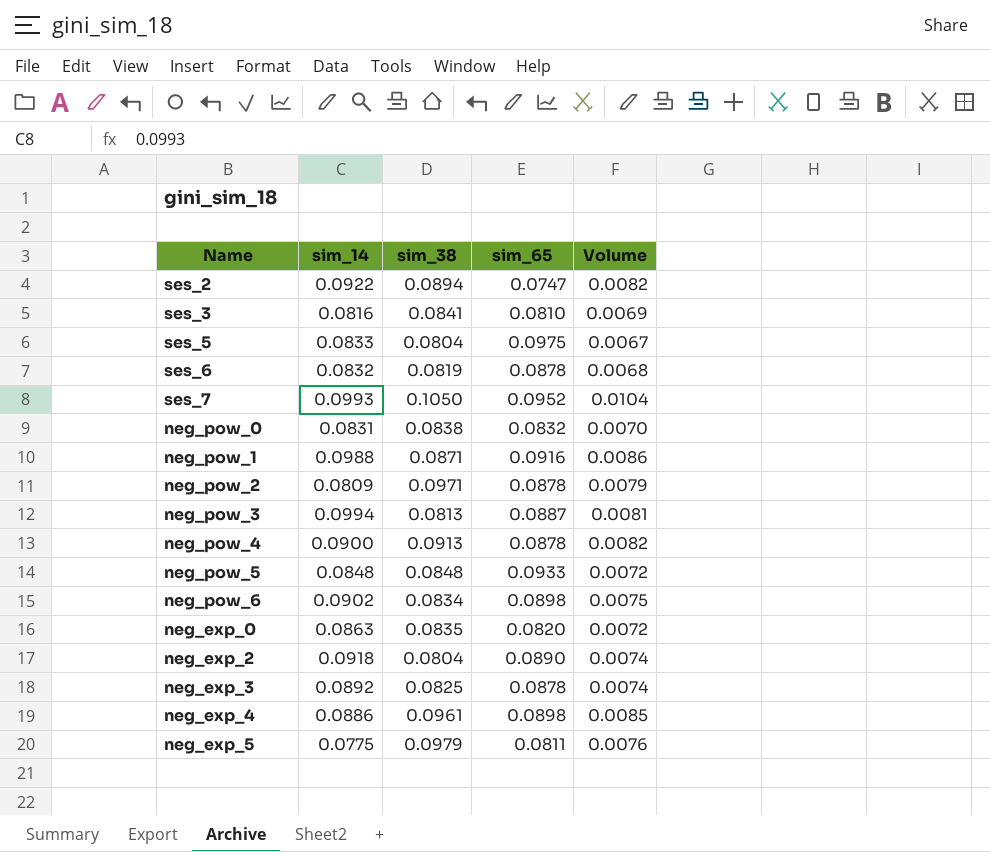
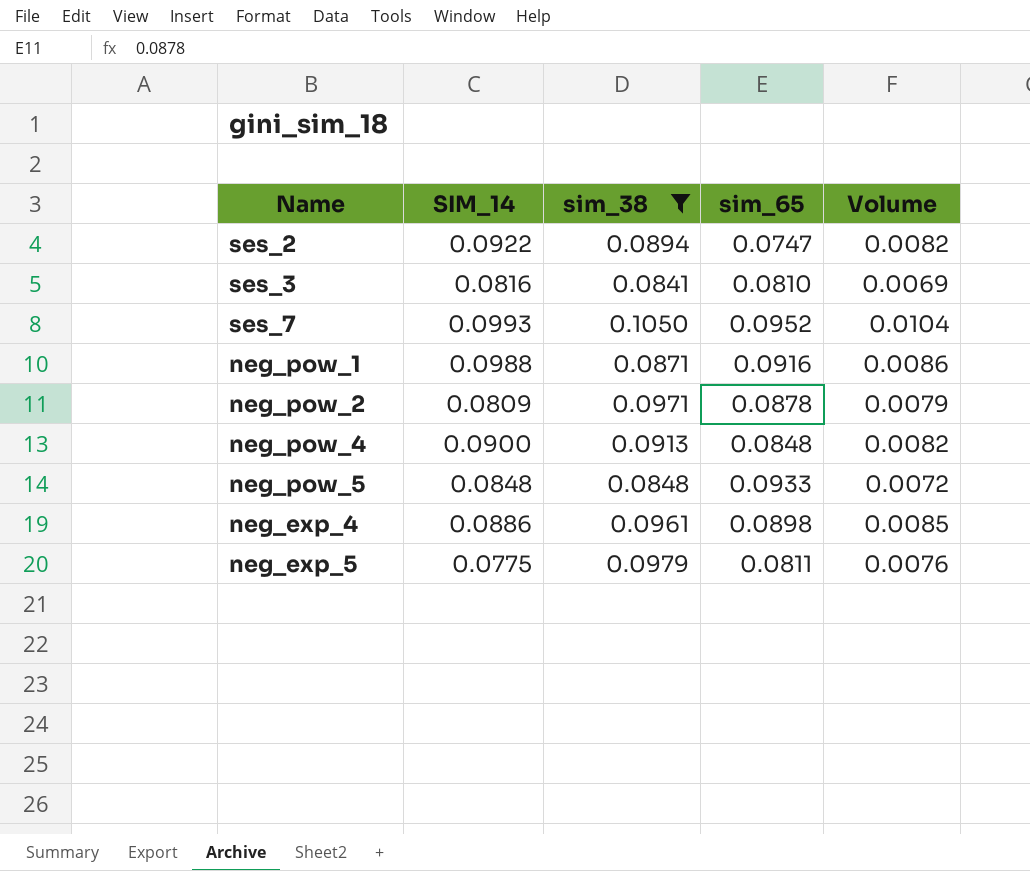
filter: none -> sim_38 >= 0.0841
column name: sim_14 -> SIM_14
neg_pow_4 | sim_65: 0.0878 -> 0.0848

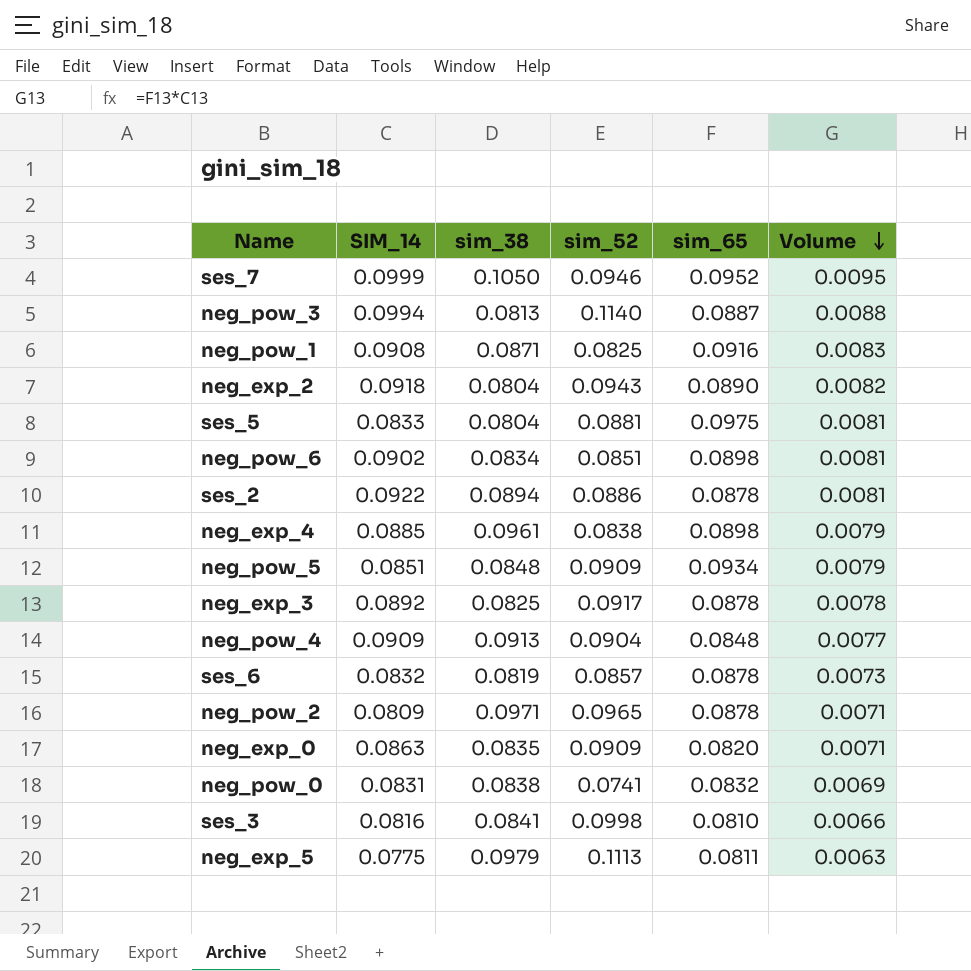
filter: sim_38 >= 0.0841 -> none
row order: none -> Volume descending
column sim_52 | position: none -> 4
column Volume | formula: [SIM_14] * [sim_38] -> [SIM_14] * [sim_65]
ses_7 | SIM_14: 0.0993 -> 0.0999
neg_pow_1 | SIM_14: 0.0988 -> 0.0908
ses_2 | sim_65: 0.0747 -> 0.0878
neg_exp_4 | SIM_14: 0.0886 -> 0.0885
neg_pow_5 | SIM_14: 0.0848 -> 0.0851
neg_pow_5 | sim_65: 0.0933 -> 0.0934
neg_pow_4 | SIM_14: 0.0900 -> 0.0909

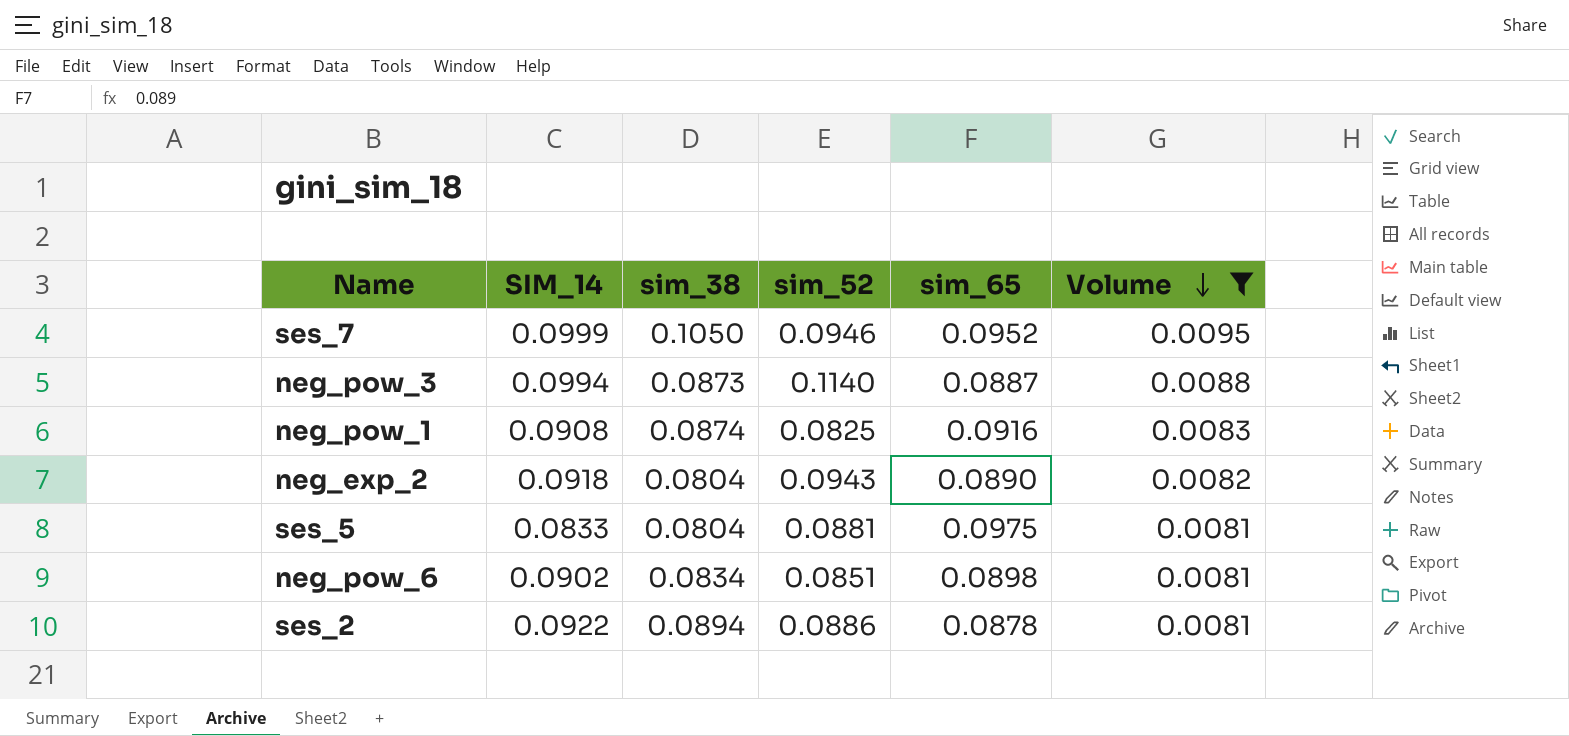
filter: none -> Volume >= 0.0081
neg_pow_3 | sim_38: 0.0813 -> 0.0873
neg_pow_1 | sim_38: 0.0871 -> 0.0874

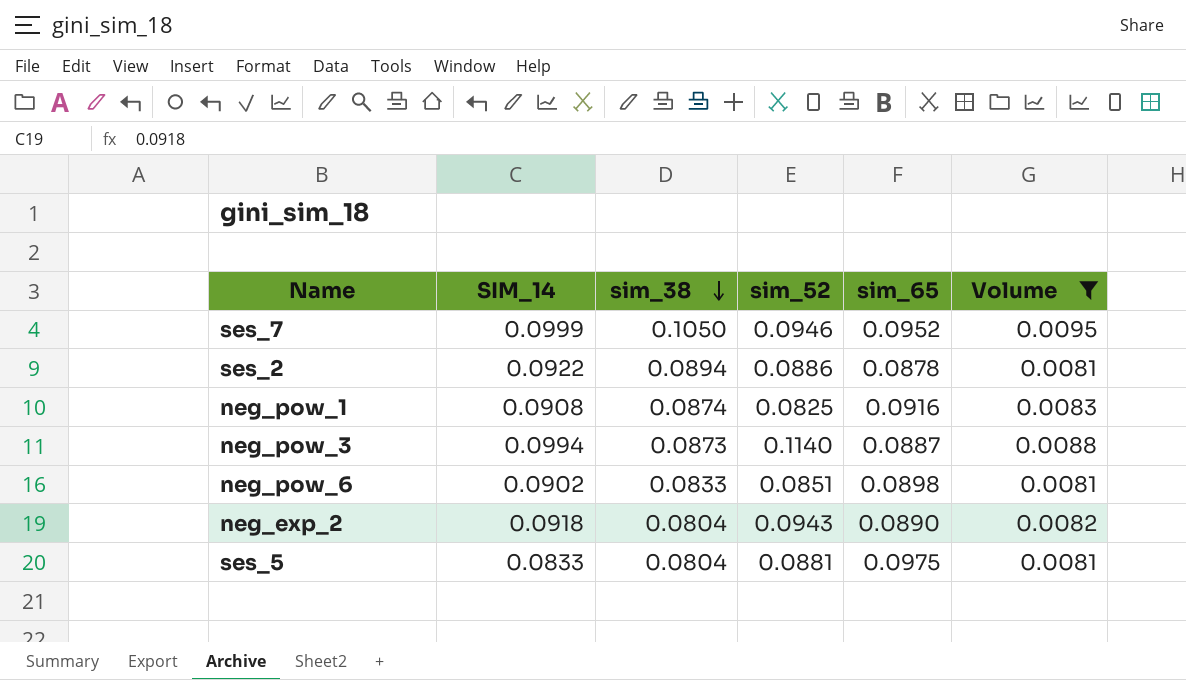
row order: Volume descending -> sim_38 descending
neg_pow_6 | sim_38: 0.0834 -> 0.0833

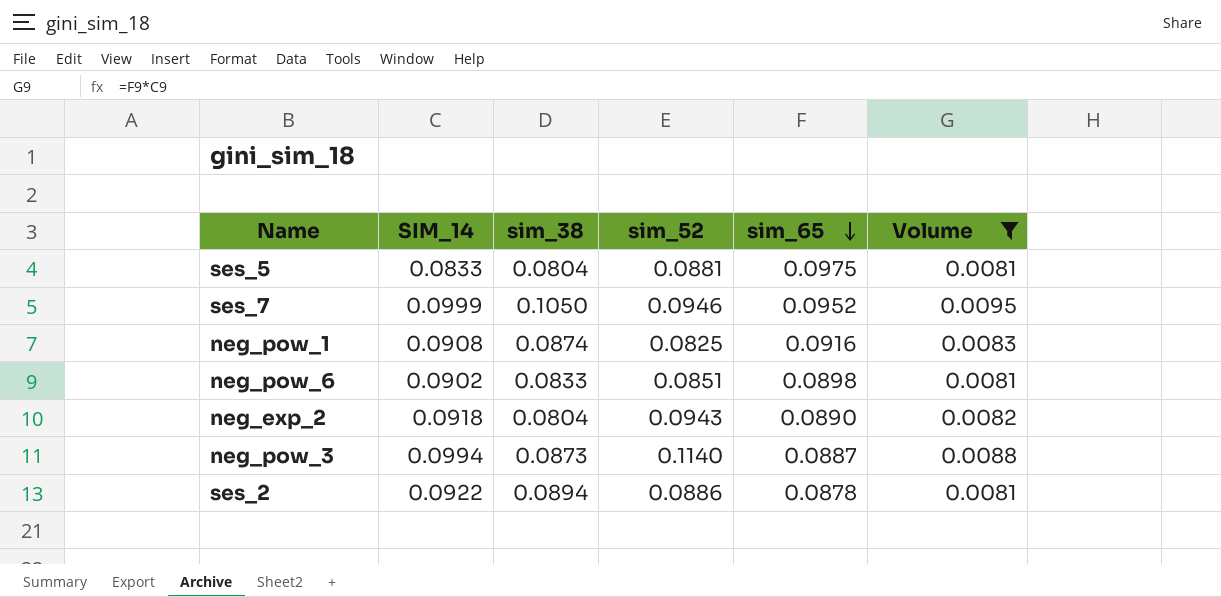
row order: sim_38 descending -> sim_65 descending

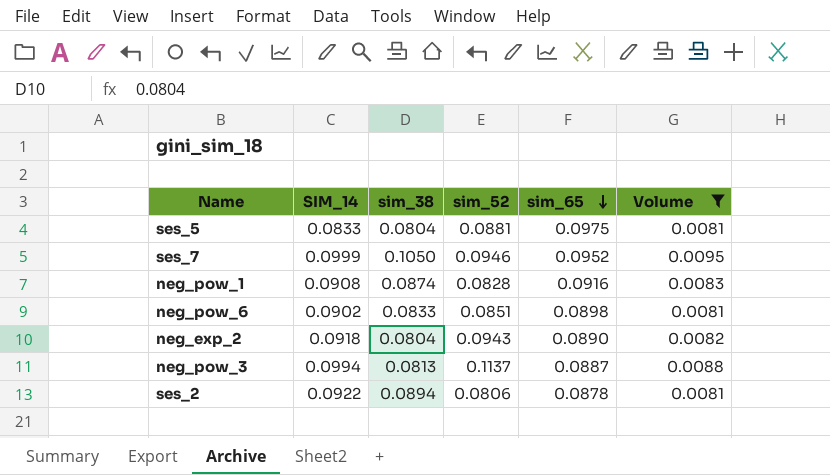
neg_pow_1 | sim_52: 0.0825 -> 0.0828
neg_pow_3 | sim_38: 0.0873 -> 0.0813
neg_pow_3 | sim_52: 0.1140 -> 0.1137
ses_2 | sim_52: 0.0886 -> 0.0806

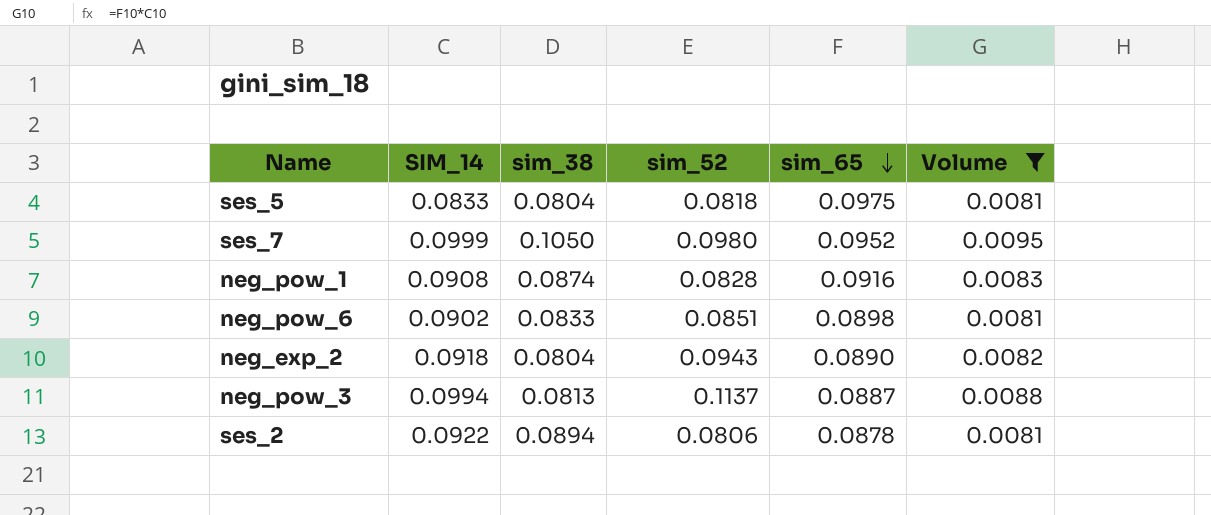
ses_5 | sim_52: 0.0881 -> 0.0818
ses_7 | sim_52: 0.0946 -> 0.0980

